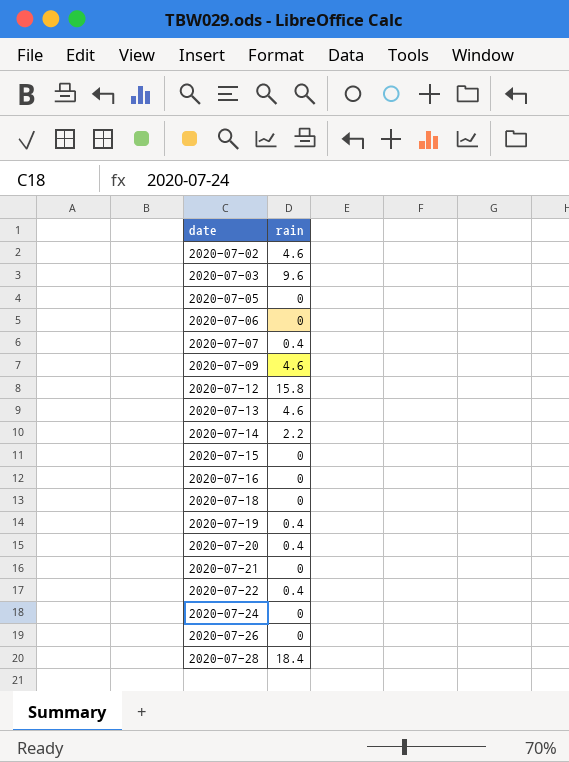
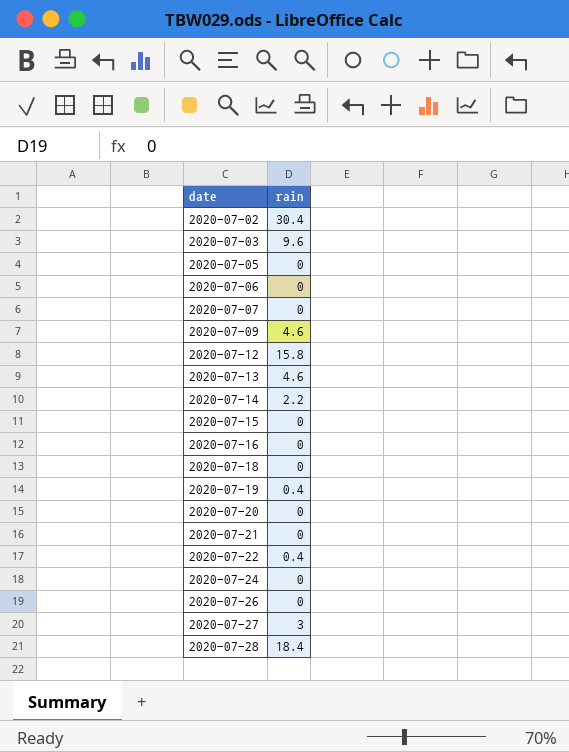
2020-07-02 | rain: 4.6 -> 30.4
2020-07-07 | rain: 0.4 -> 0
2020-07-20 | rain: 0.4 -> 0
row 2020-07-27: none -> 3

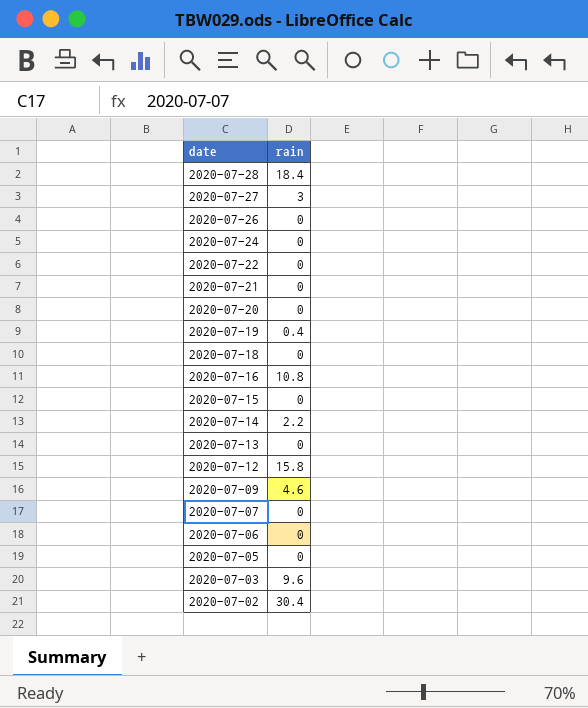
row order: date ascending -> date descending
2020-07-22 | rain: 0.4 -> 0
2020-07-16 | rain: 0 -> 10.8
2020-07-13 | rain: 4.6 -> 0

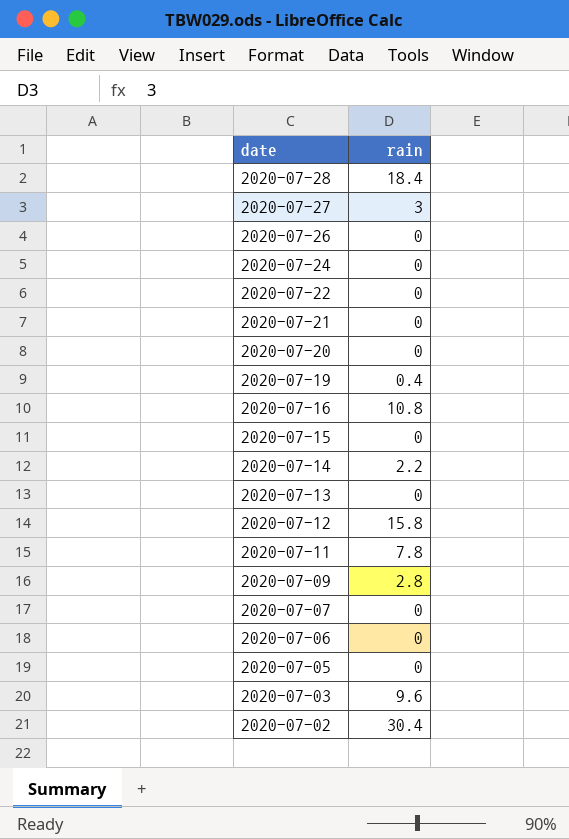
row 2020-07-18: 0 -> none
row 2020-07-11: none -> 7.8
2020-07-09 | rain: 4.6 -> 2.8

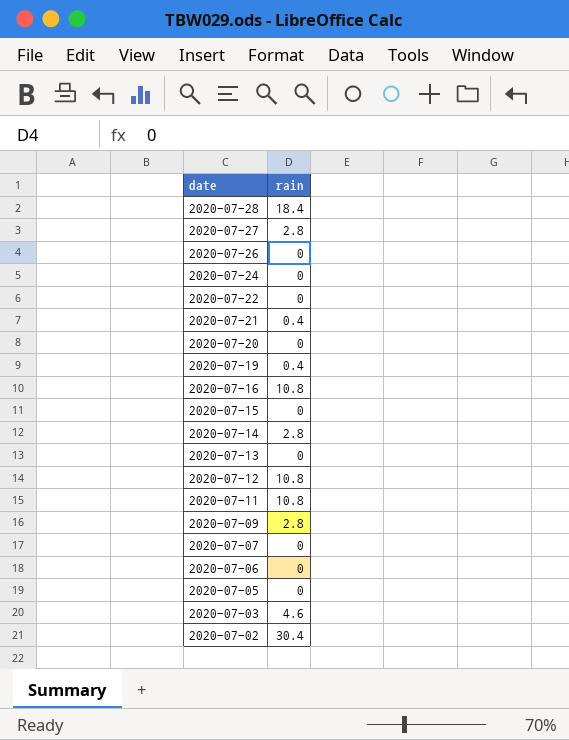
2020-07-27 | rain: 3 -> 2.8
2020-07-21 | rain: 0 -> 0.4
2020-07-14 | rain: 2.2 -> 2.8
2020-07-12 | rain: 15.8 -> 10.8
2020-07-11 | rain: 7.8 -> 10.8
2020-07-03 | rain: 9.6 -> 4.6

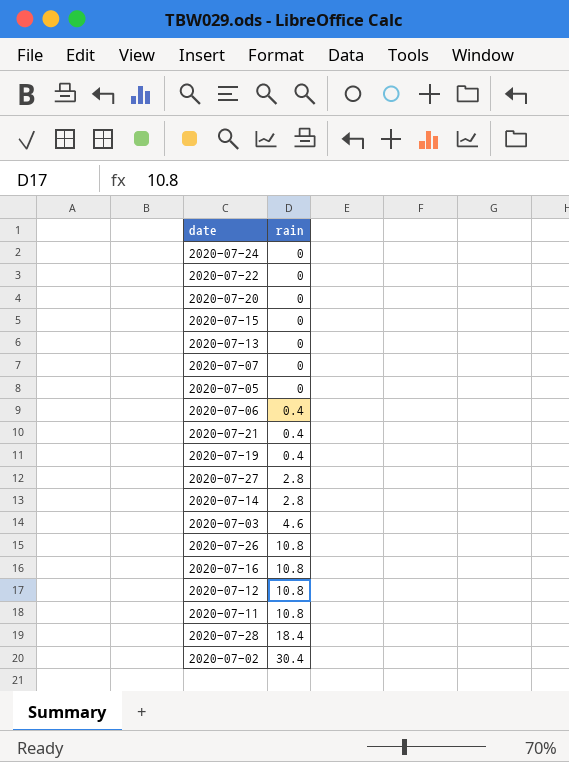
row order: date descending -> rain ascending
row 2020-07-09: 2.8 -> none
2020-07-06 | rain: 0 -> 0.4
2020-07-26 | rain: 0 -> 10.8

